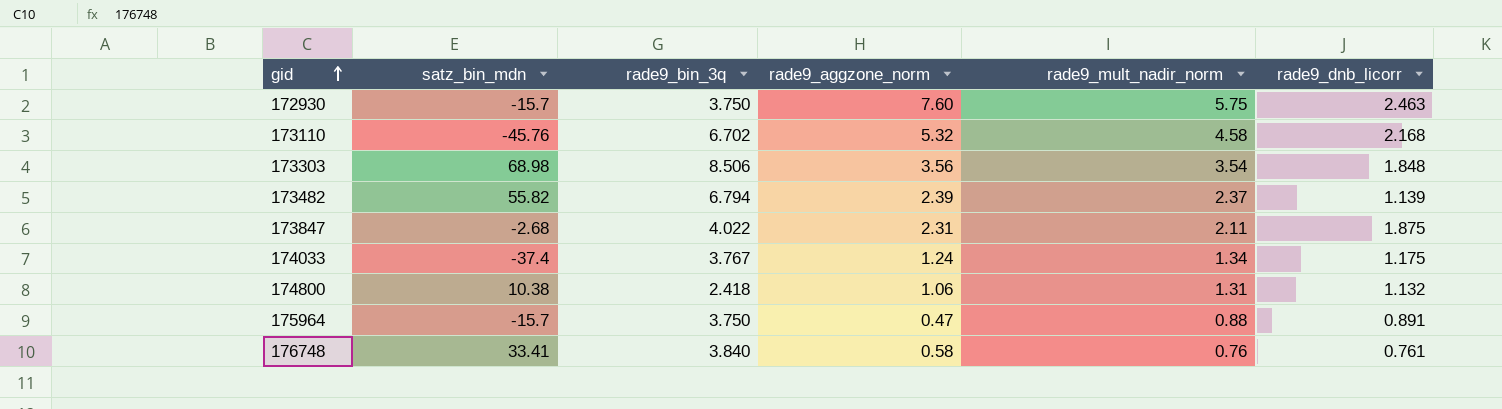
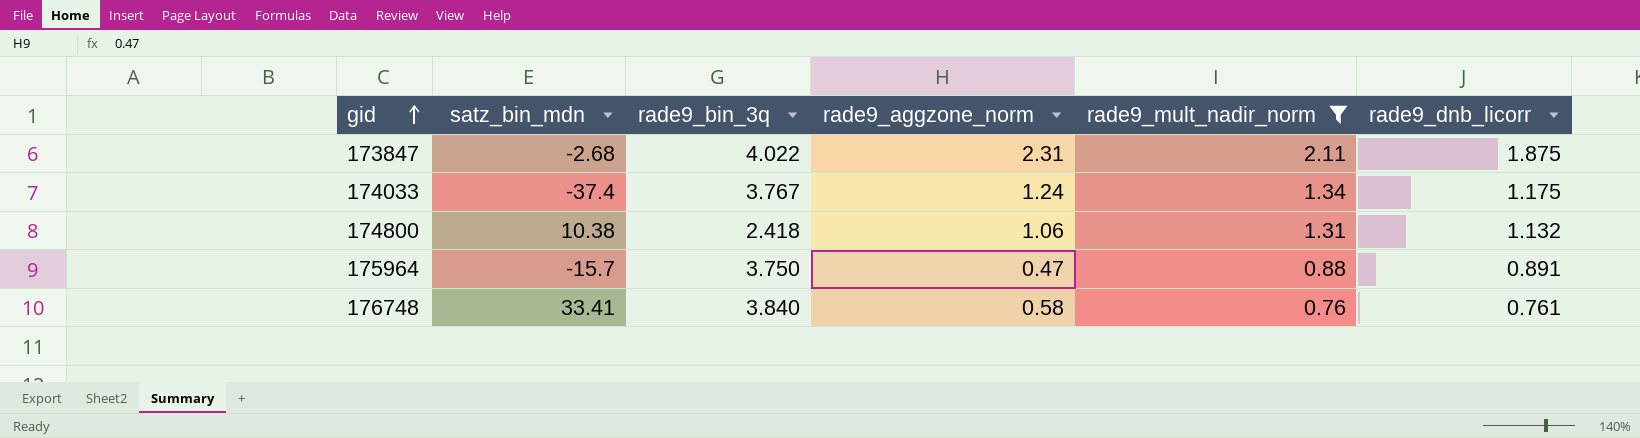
filter: none -> rade9_mult_nadir_norm <= 2.11

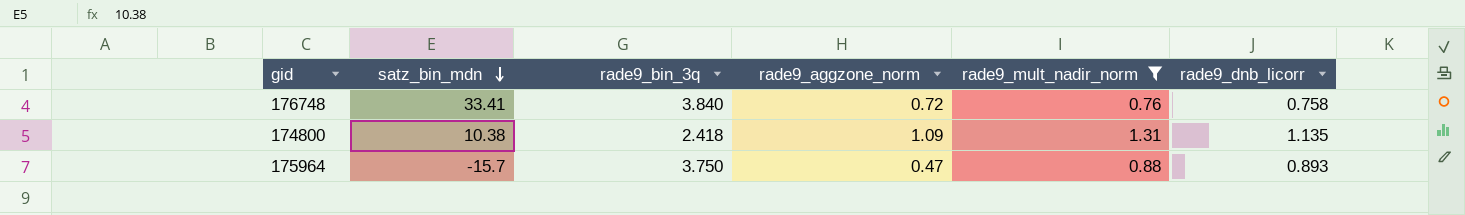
row order: gid ascending -> satz_bin_mdn descending
row 173847: -2.68 | 4.022 | 2.31 | 2.11 | 1.875 -> none
row 174033: -37.4 | 3.767 | 1.24 | 1.34 | 1.175 -> none
176748 | rade9_aggzone_norm: 0.58 -> 0.72
176748 | rade9_dnb_licorr: 0.761 -> 0.758
174800 | rade9_aggzone_norm: 1.06 -> 1.09
174800 | rade9_dnb_licorr: 1.132 -> 1.135
175964 | rade9_dnb_licorr: 0.891 -> 0.893

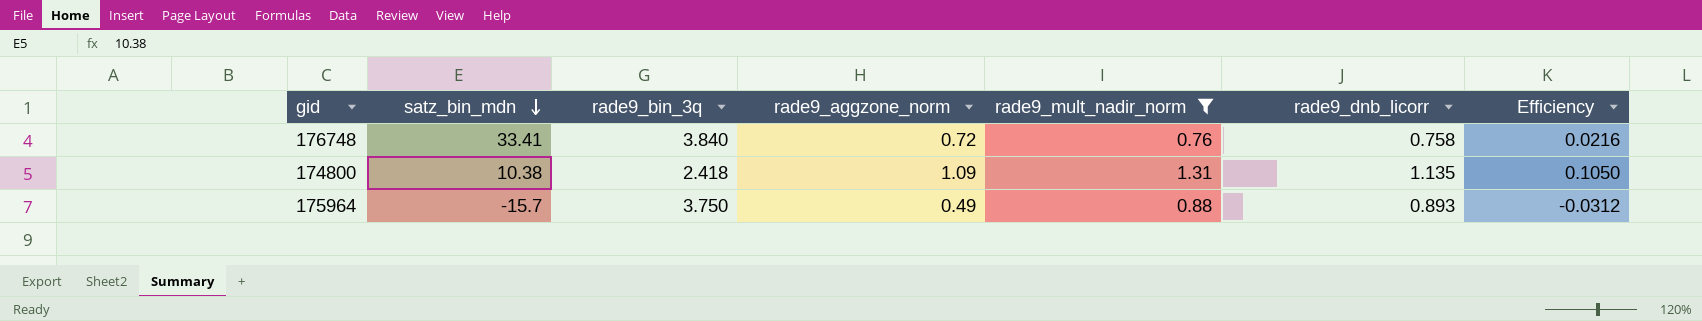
column Efficiency | formula: none -> [rade9_aggzone_norm] / [satz_bin_mdn]
175964 | rade9_aggzone_norm: 0.47 -> 0.49

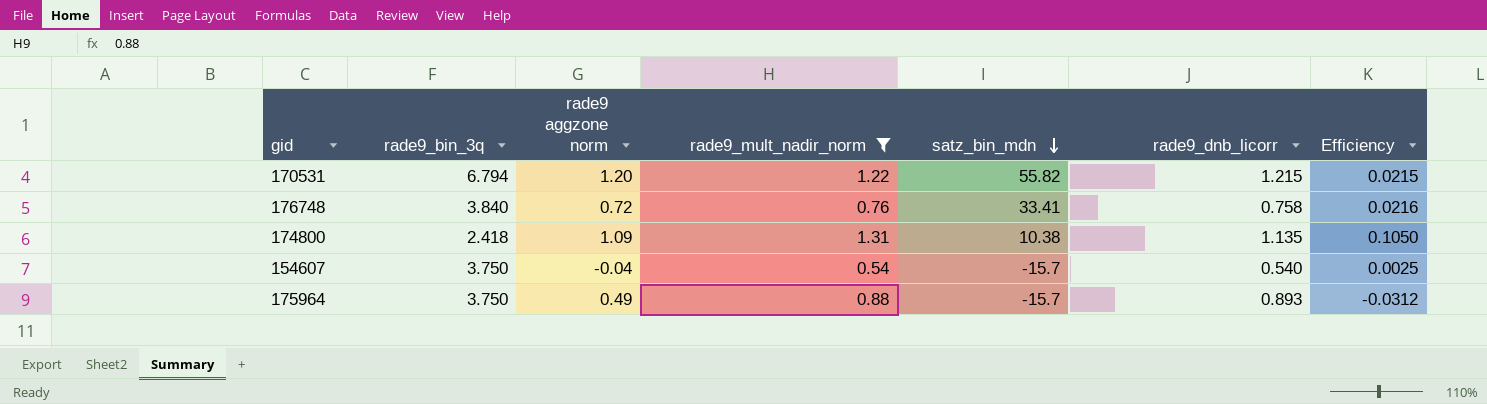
column name: rade9_aggzone_norm -> rade9 aggzone norm
column satz_bin_mdn | position: 2 -> 5
row 170531: none -> 6.794 | 1.20 | 1.22 | 55.82 | 1.215 | 0.0215
row 154607: none -> 3.750 | -0.04 | 0.54 | -15.7 | 0.540 | 0.0025

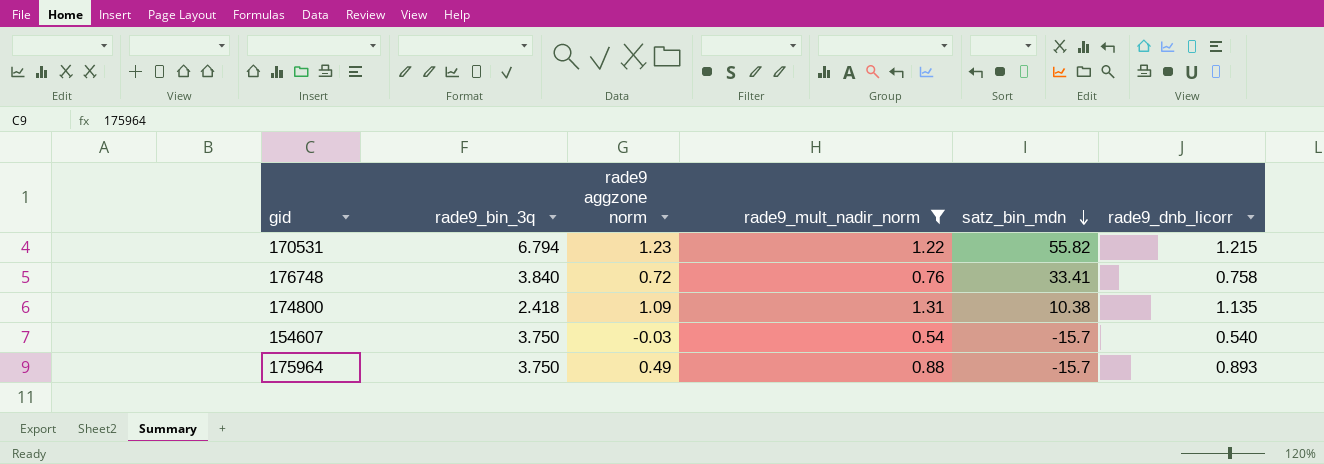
column Efficiency | formula: [rade9 aggzone norm] / [satz_bin_mdn] -> none
170531 | rade9 aggzone norm: 1.20 -> 1.23
154607 | rade9 aggzone norm: -0.04 -> -0.03

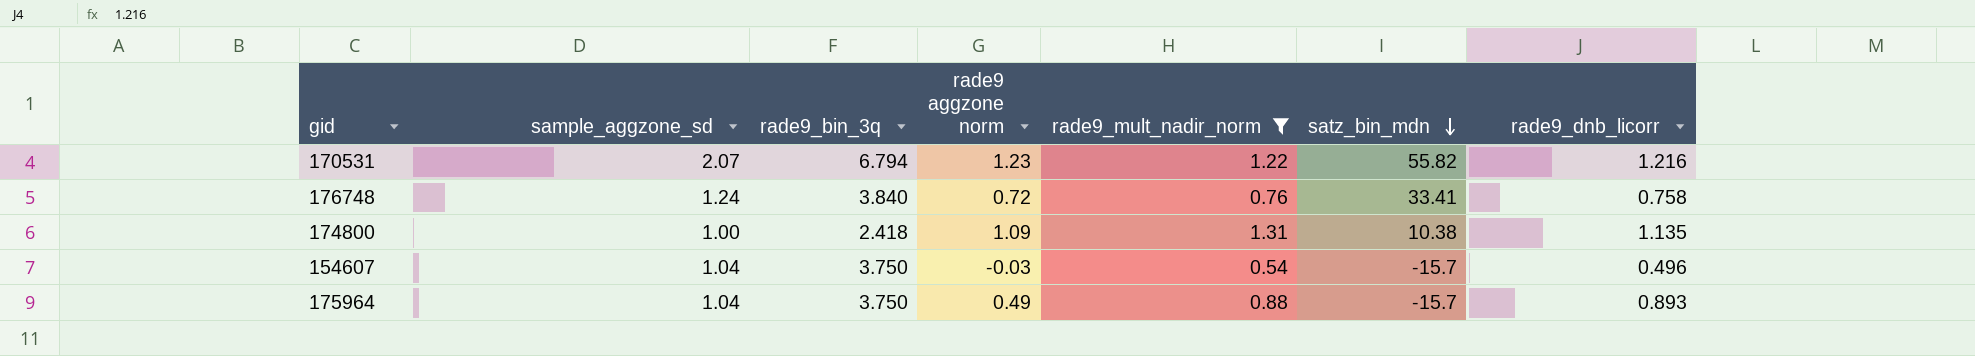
column sample_aggzone_sd | position: none -> 2
170531 | rade9_dnb_licorr: 1.215 -> 1.216
154607 | rade9_dnb_licorr: 0.540 -> 0.496

